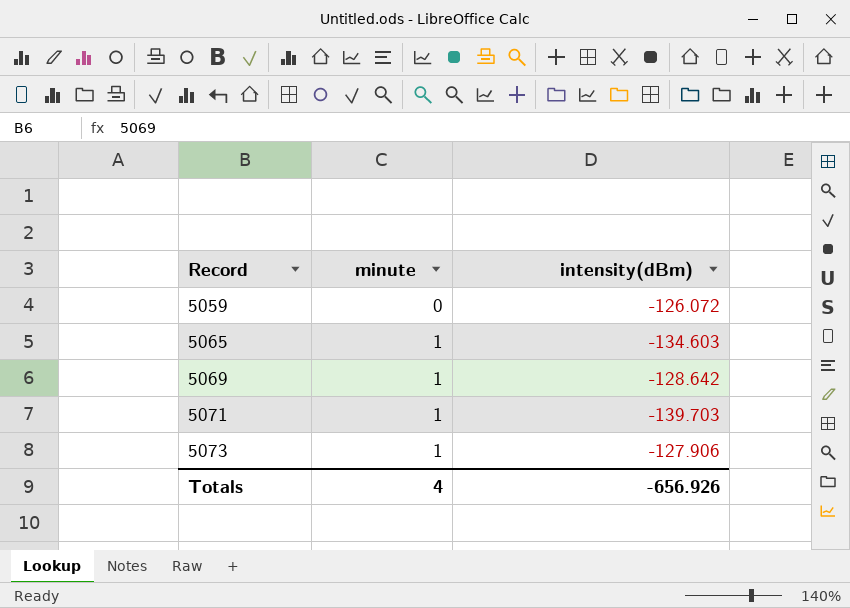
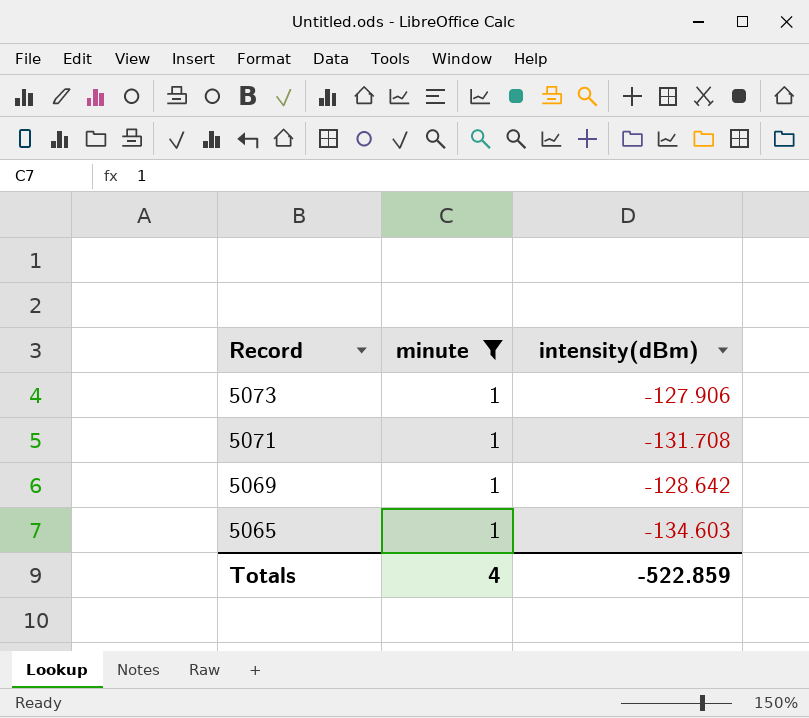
filter: none -> minute = 1
row order: Record ascending -> Record descending
5071 | intensity(dBm): -139.703 -> -131.708
Totals | intensity(dBm): -656.926 -> -522.859

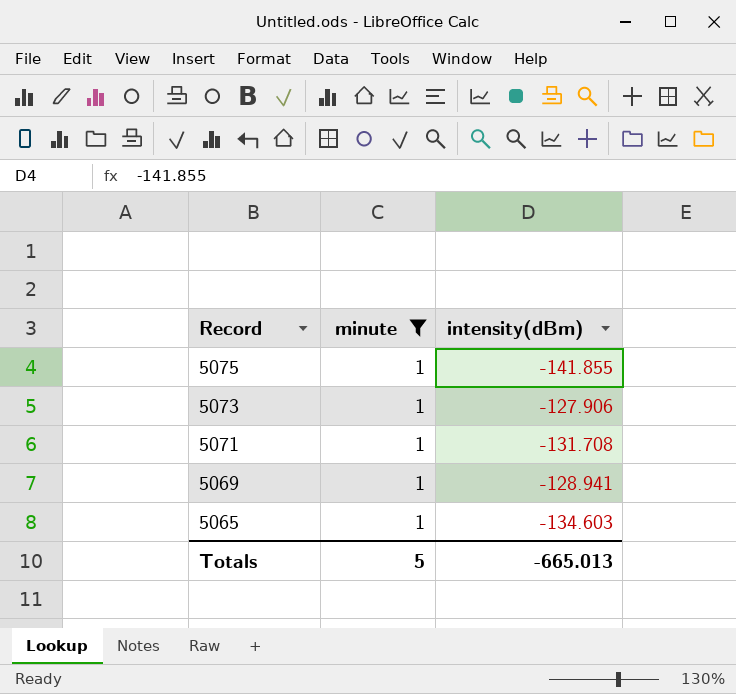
row 5075: none -> 1 | -141.855
5069 | intensity(dBm): -128.642 -> -128.941
Totals | minute: 4 -> 5
Totals | intensity(dBm): -522.859 -> -665.013

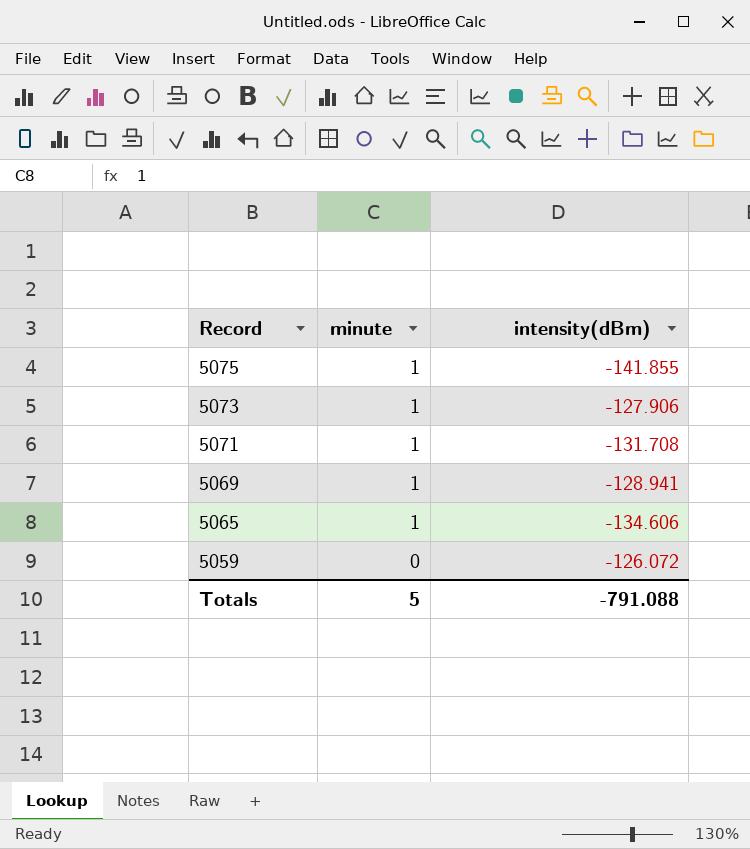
filter: minute = 1 -> none
5065 | intensity(dBm): -134.603 -> -134.606
Totals | intensity(dBm): -665.013 -> -791.088

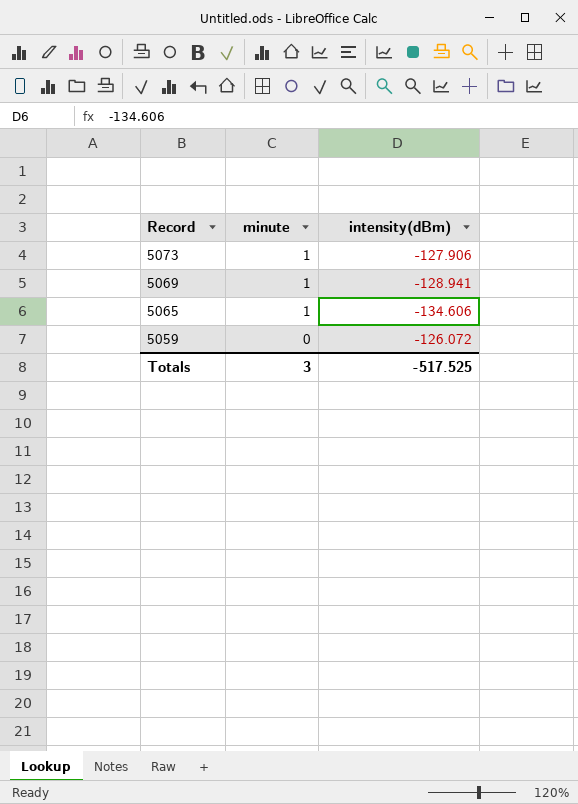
row 5075: 1 | -141.855 -> none
row 5071: 1 | -131.708 -> none
Totals | minute: 5 -> 3
Totals | intensity(dBm): -791.088 -> -517.525

